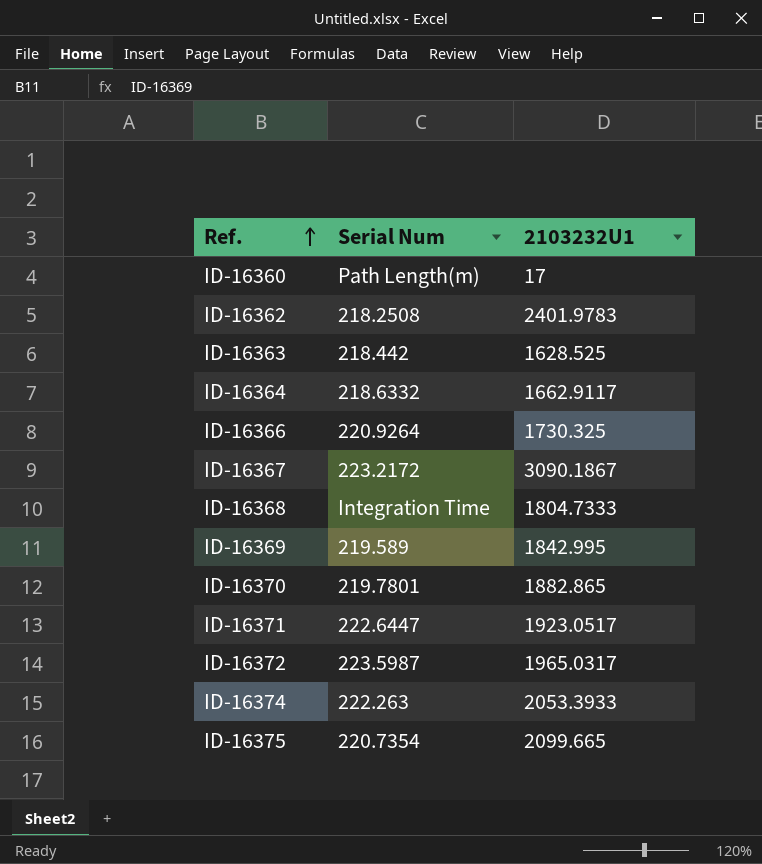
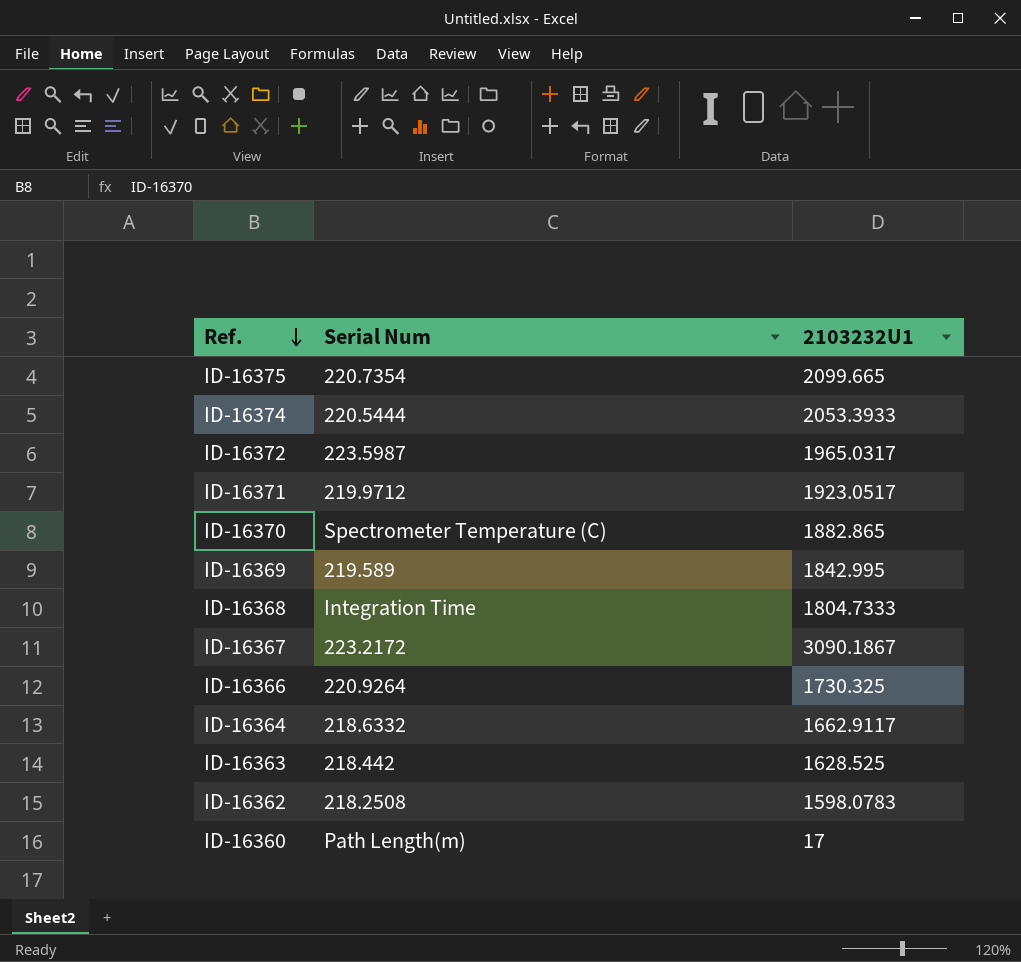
row order: Ref. ascending -> Ref. descending
ID-16374 | Serial Num: 222.263 -> 220.5444
ID-16371 | Serial Num: 222.6447 -> 219.9712
ID-16370 | Serial Num: 219.7801 -> Spectrometer Temperature (C)
ID-16362 | 2103232U1: 2401.9783 -> 1598.0783

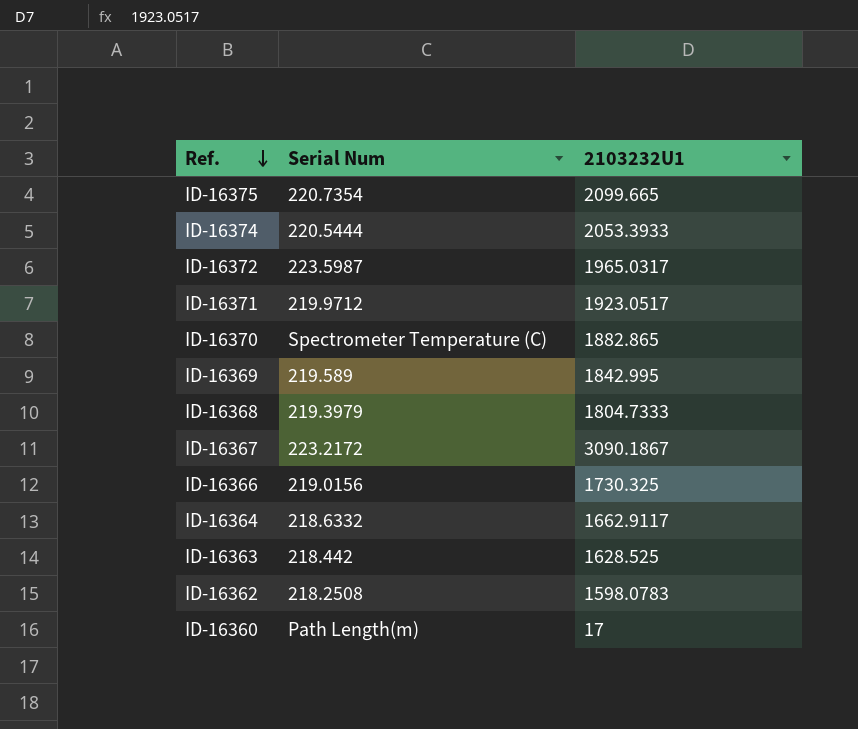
ID-16368 | Serial Num: Integration Time -> 219.3979
ID-16366 | Serial Num: 220.9264 -> 219.0156

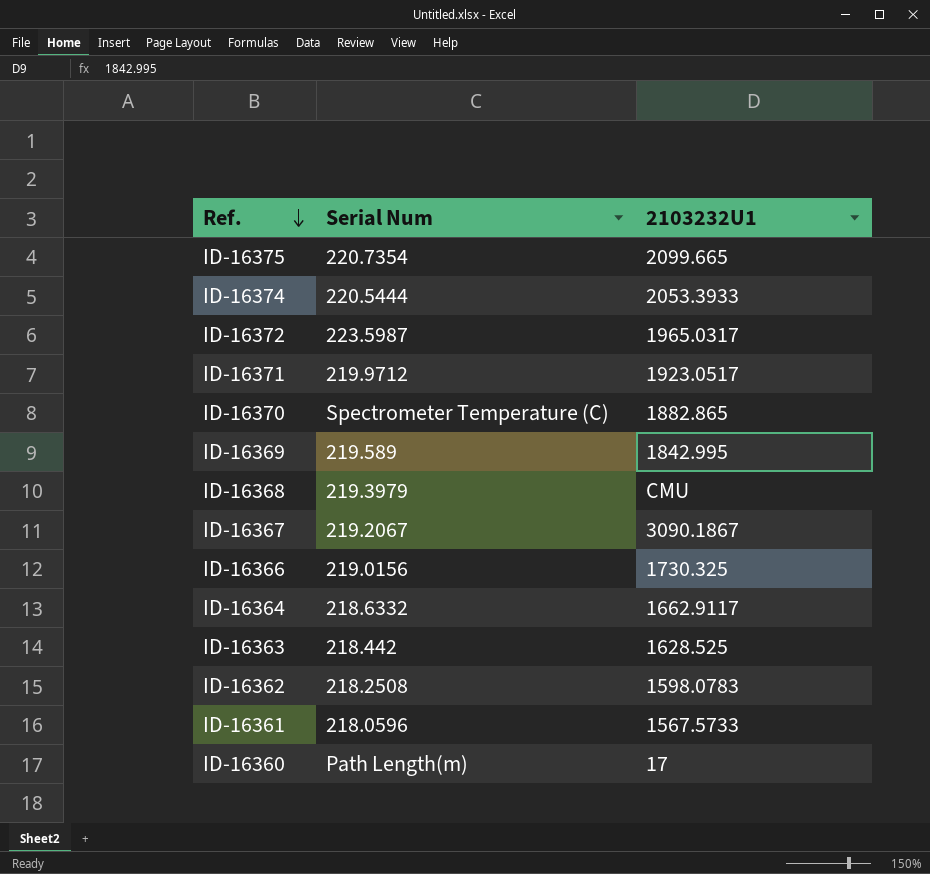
ID-16368 | 2103232U1: 1804.7333 -> CMU
ID-16367 | Serial Num: 223.2172 -> 219.2067
row ID-16361: none -> 218.0596 | 1567.5733

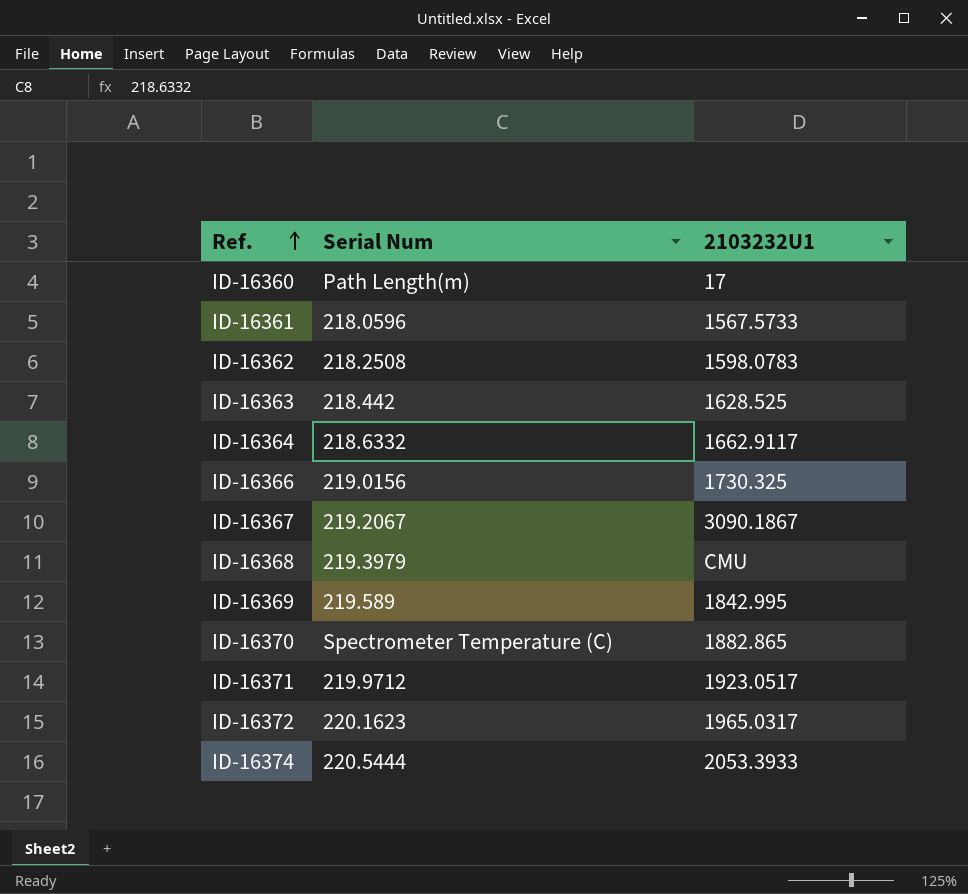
row order: Ref. descending -> Ref. ascending
row ID-16375: 220.7354 | 2099.665 -> none
ID-16372 | Serial Num: 223.5987 -> 220.1623

